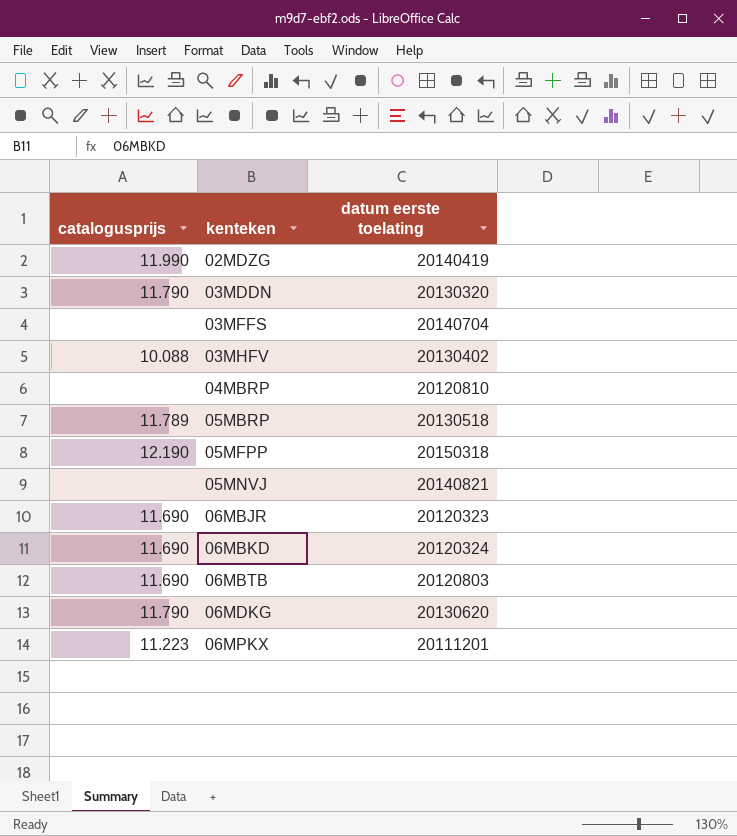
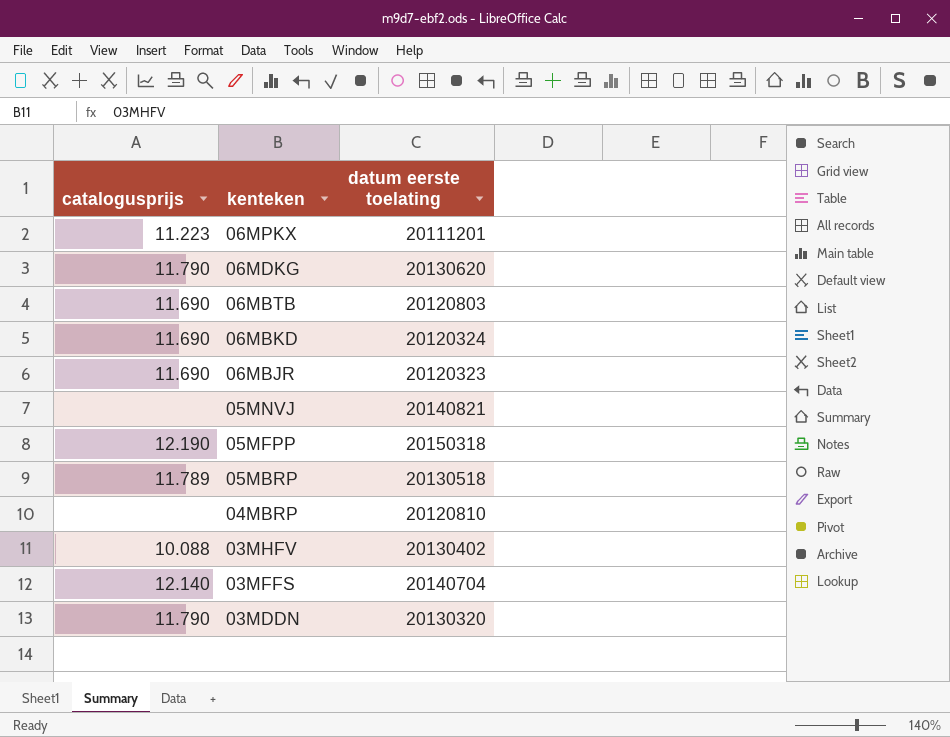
row order: kenteken ascending -> kenteken descending
row 02MDZG: 11.990 | 20140419 -> none
03MFFS | catalogusprijs: none -> 12.140

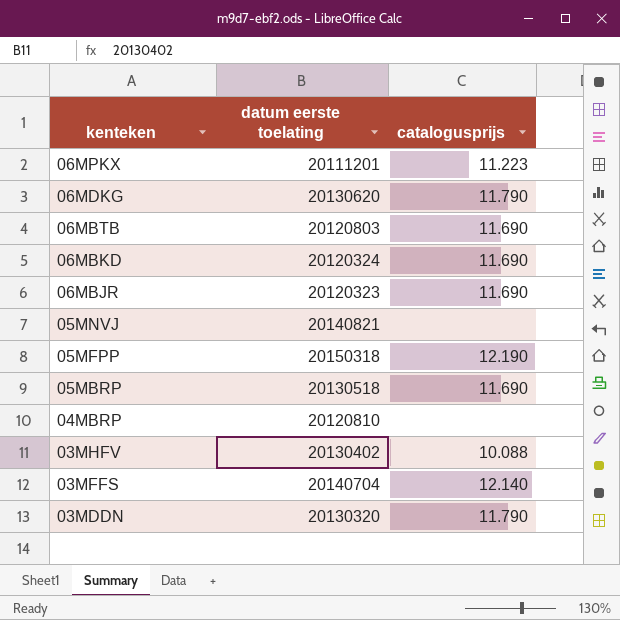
column catalogusprijs | position: 1 -> 3
05MBRP | catalogusprijs: 11.789 -> 11.690

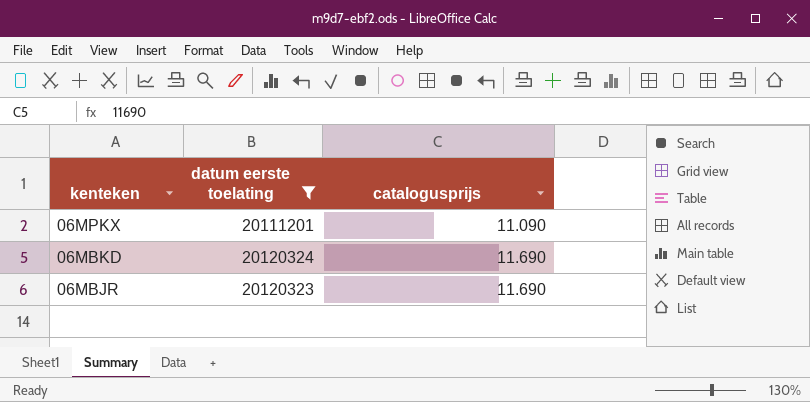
filter: none -> datum eerste toelating <= 20120324
06MPKX | catalogusprijs: 11.223 -> 11.090

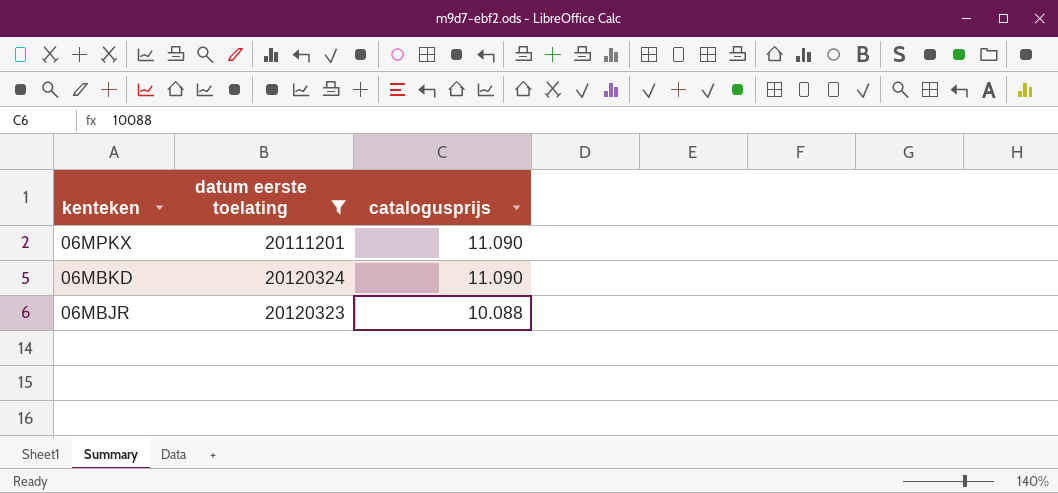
06MBKD | catalogusprijs: 11.690 -> 11.090
06MBJR | catalogusprijs: 11.690 -> 10.088

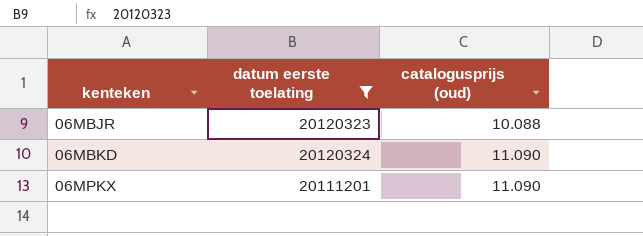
row order: kenteken descending -> kenteken ascending
column name: catalogusprijs -> catalogusprijs (oud)

